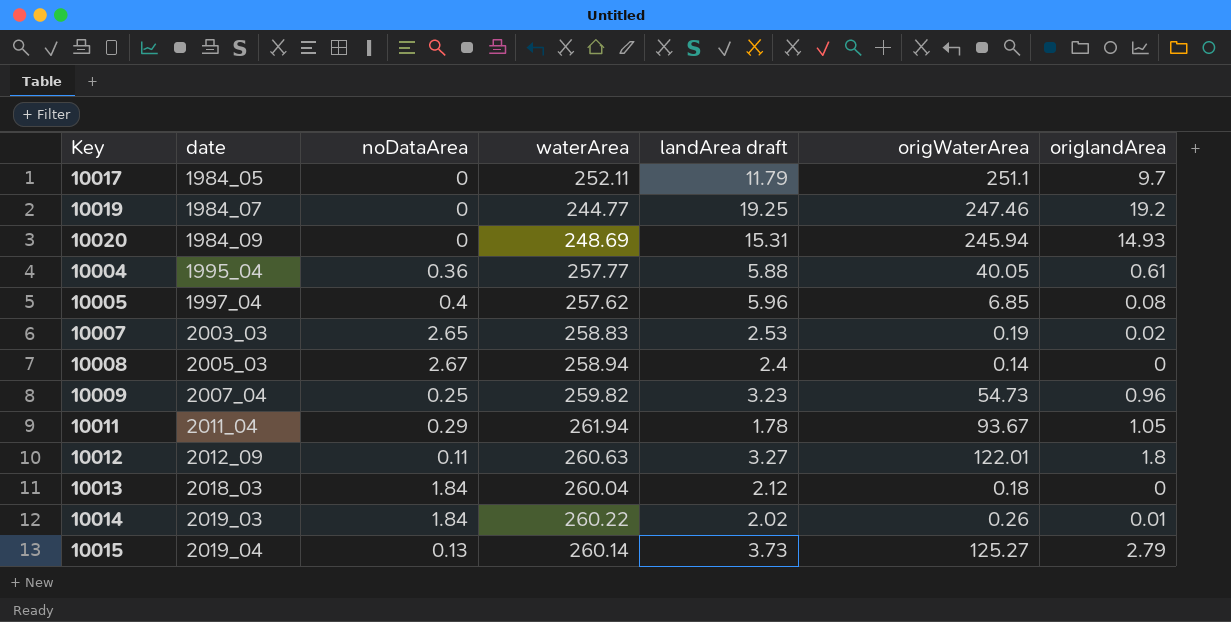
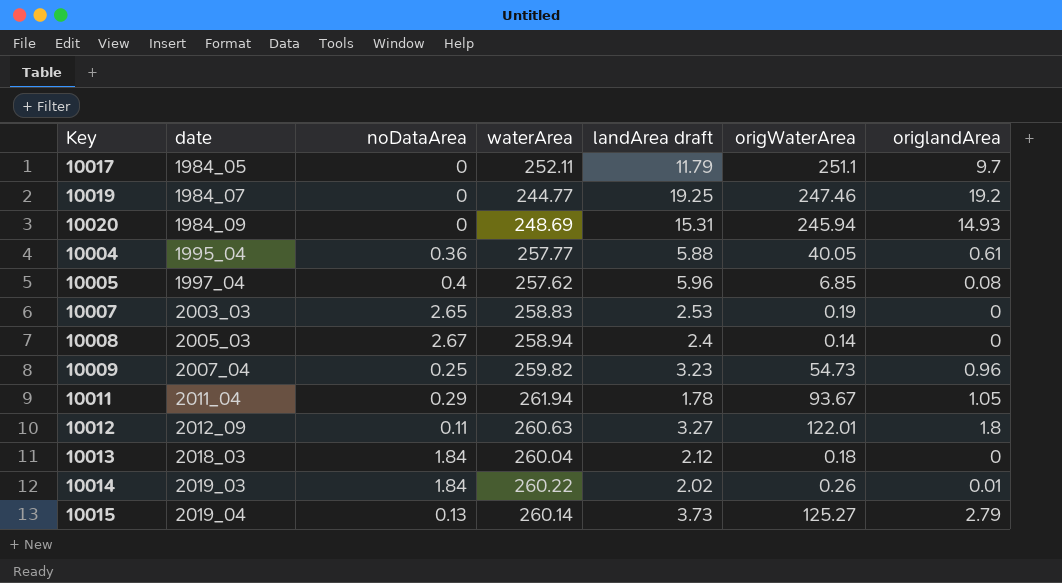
10007 | origlandArea: 0.02 -> 0

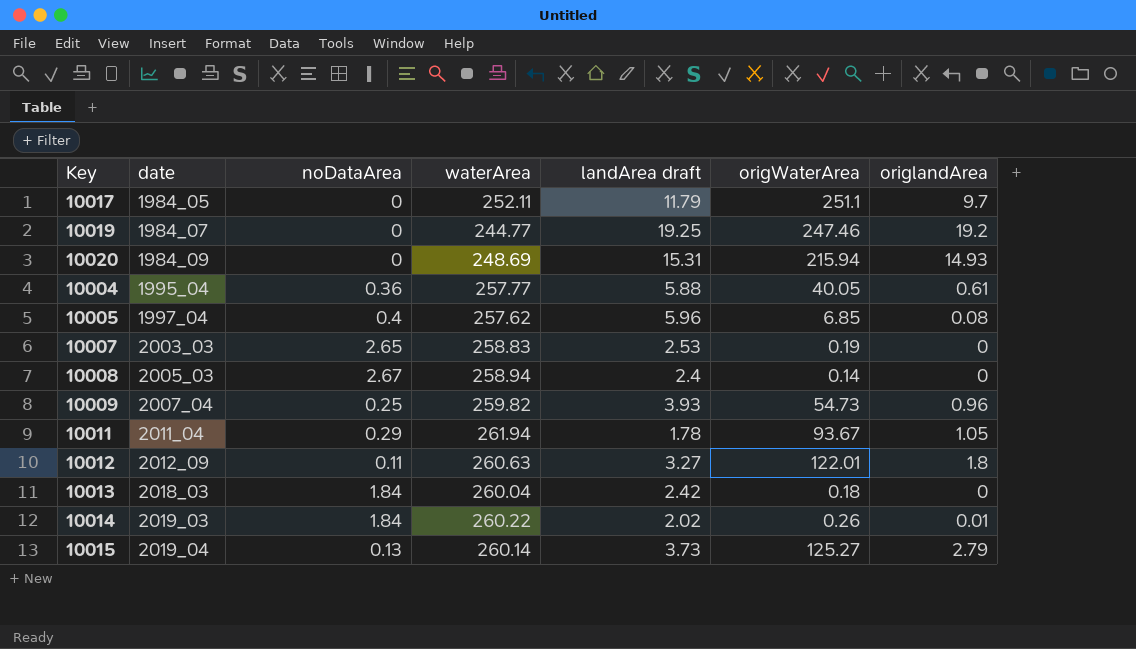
10020 | origWaterArea: 245.94 -> 215.94
10009 | landArea draft: 3.23 -> 3.93
10013 | landArea draft: 2.12 -> 2.42

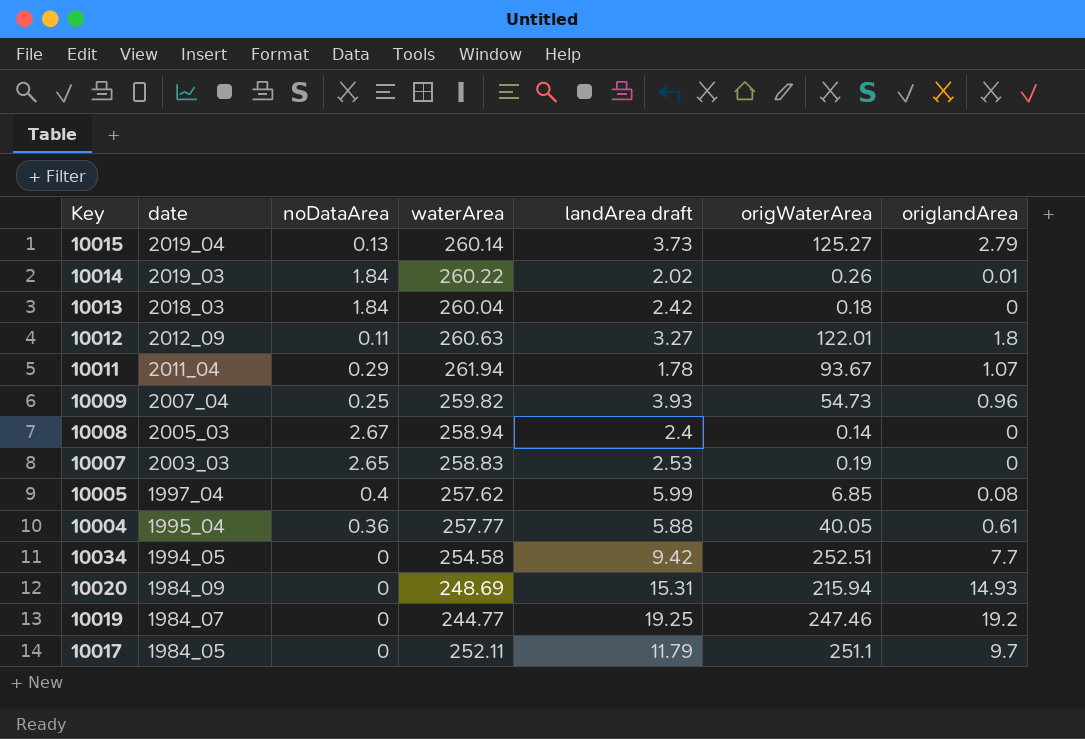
row order: date ascending -> date descending
10011 | origlandArea: 1.05 -> 1.07
10005 | landArea draft: 5.96 -> 5.99
row 10034: none -> 1994_05 | 0 | 254.58 | 9.42 | 252.51 | 7.7

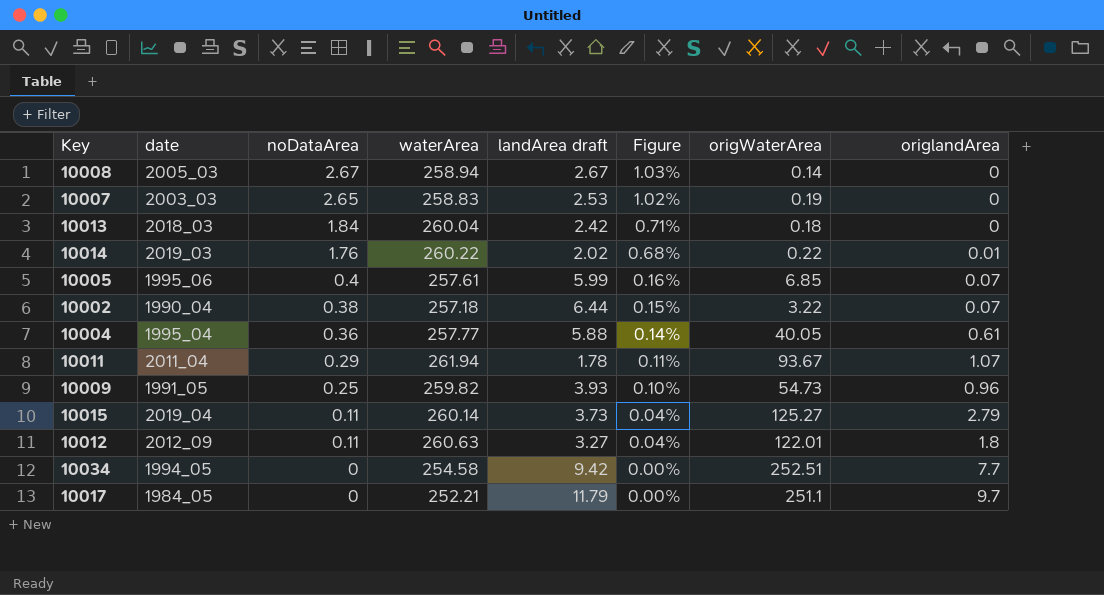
row order: date descending -> noDataArea descending
column Figure | formula: none -> [noDataArea] / [waterArea]
row 10020: 1984_09 | 0 | 248.69 | 15.31 | 215.94 | 14.93 -> none
row 10019: 1984_07 | 0 | 244.77 | 19.25 | 247.46 | 19.2 -> none
10008 | landArea draft: 2.4 -> 2.67
10014 | noDataArea: 1.84 -> 1.76
10014 | origWaterArea: 0.26 -> 0.22
10005 | date: 1997_04 -> 1995_06
10005 | waterArea: 257.62 -> 257.61
10005 | origlandArea: 0.08 -> 0.07
row 10002: none -> 1990_04 | 0.38 | 257.18 | 6.44 | 0.15% | 3.22 | 0.07
10009 | date: 2007_04 -> 1991_05
10015 | noDataArea: 0.13 -> 0.11
10017 | waterArea: 252.11 -> 252.21

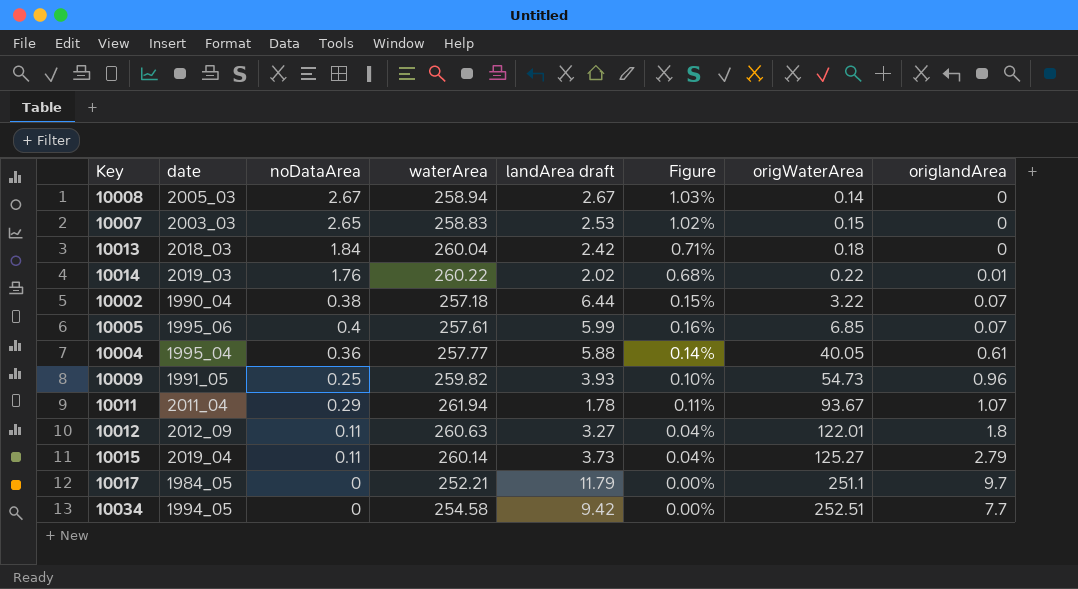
row order: noDataArea descending -> origWaterArea ascending
10007 | origWaterArea: 0.19 -> 0.15

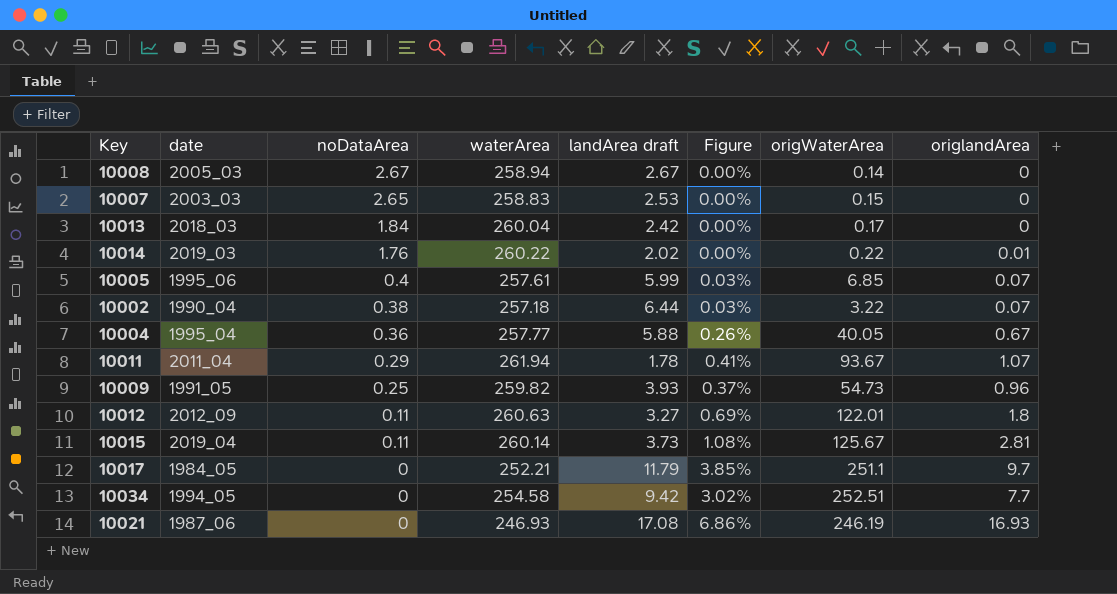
row order: origWaterArea ascending -> noDataArea descending
column Figure | formula: [noDataArea] / [waterArea] -> [origlandArea] / [waterArea]
10013 | origWaterArea: 0.18 -> 0.17
10004 | origlandArea: 0.61 -> 0.67
10015 | origWaterArea: 125.27 -> 125.67
10015 | origlandArea: 2.79 -> 2.81
row 10021: none -> 1987_06 | 0 | 246.93 | 17.08 | 6.86% | 246.19 | 16.93

